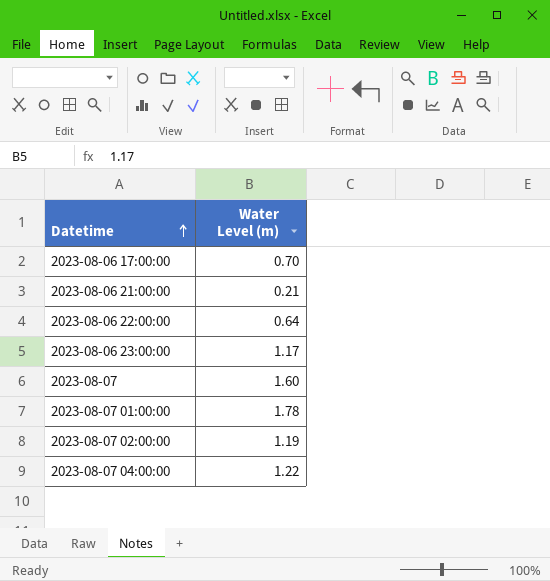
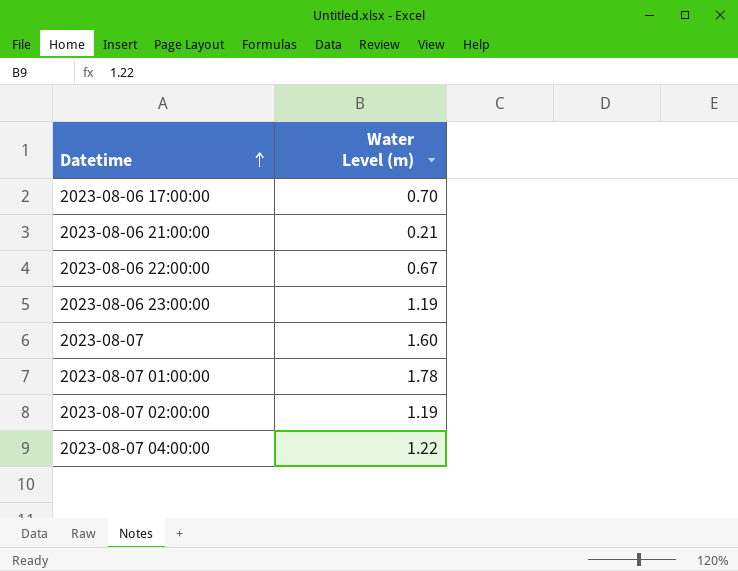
2023-08-06 22:00:00 | Water Level (m): 0.64 -> 0.67
2023-08-06 23:00:00 | Water Level (m): 1.17 -> 1.19

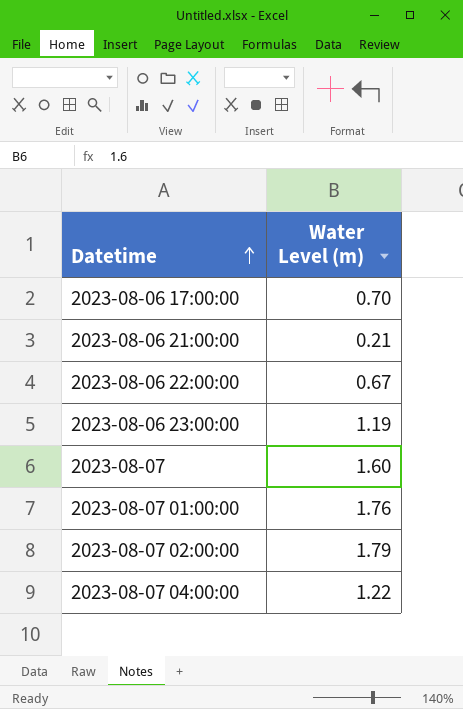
2023-08-07 01:00:00 | Water Level (m): 1.78 -> 1.76
2023-08-07 02:00:00 | Water Level (m): 1.19 -> 1.79

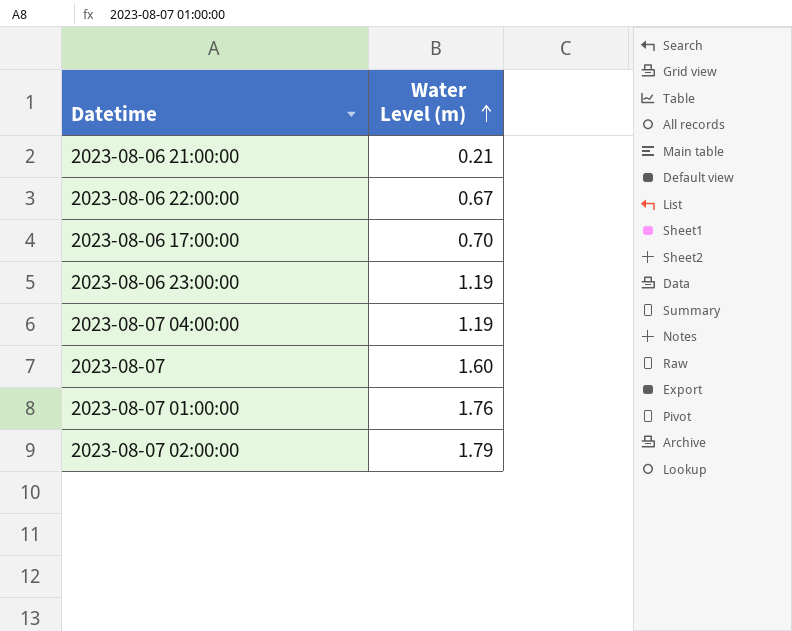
row order: Datetime ascending -> Water Level (m) ascending
2023-08-07 04:00:00 | Water Level (m): 1.22 -> 1.19

